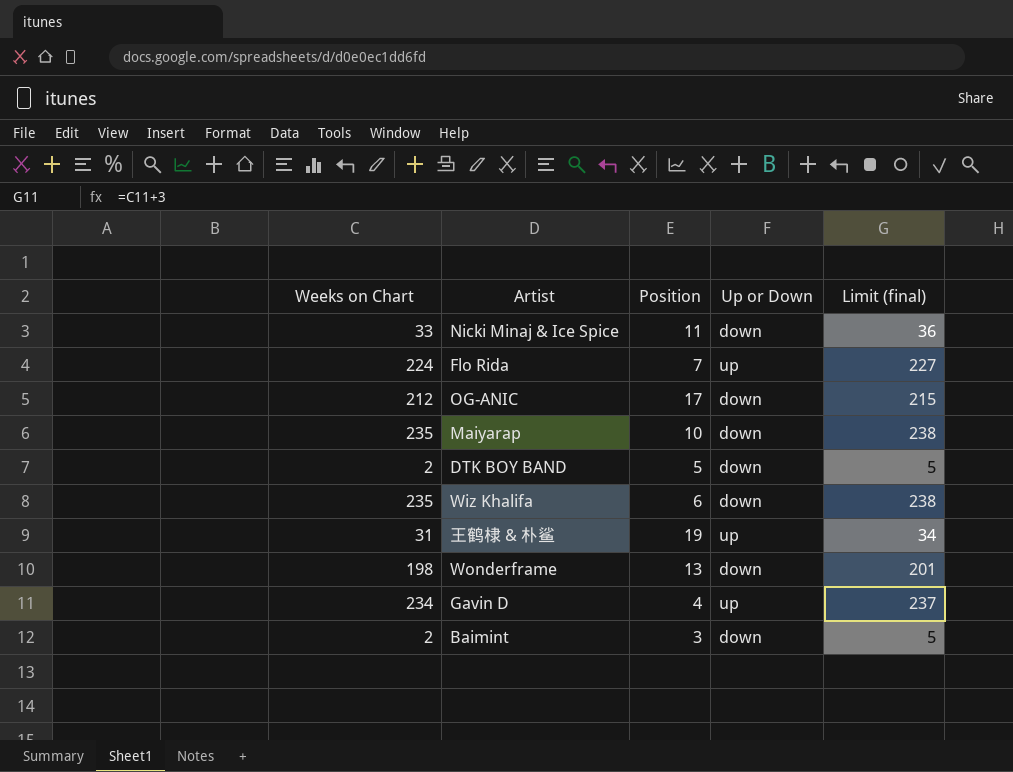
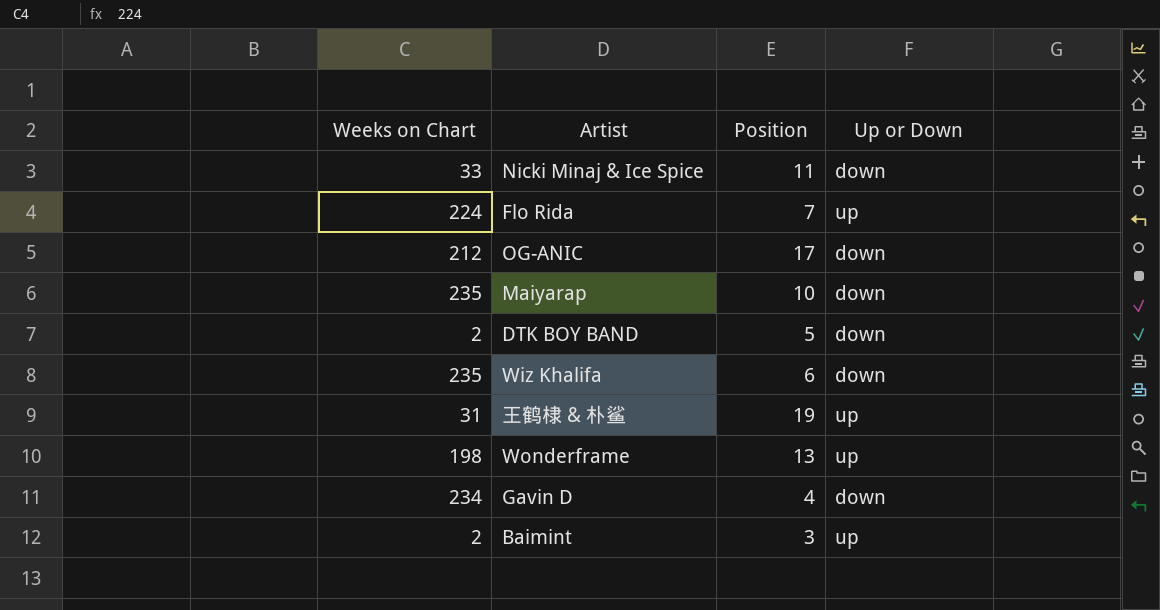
column Limit (final) | formula: [Weeks on Chart] + 3 -> none
Wonderframe | Up or Down: down -> up
Gavin D | Up or Down: up -> down
Baimint | Up or Down: down -> up

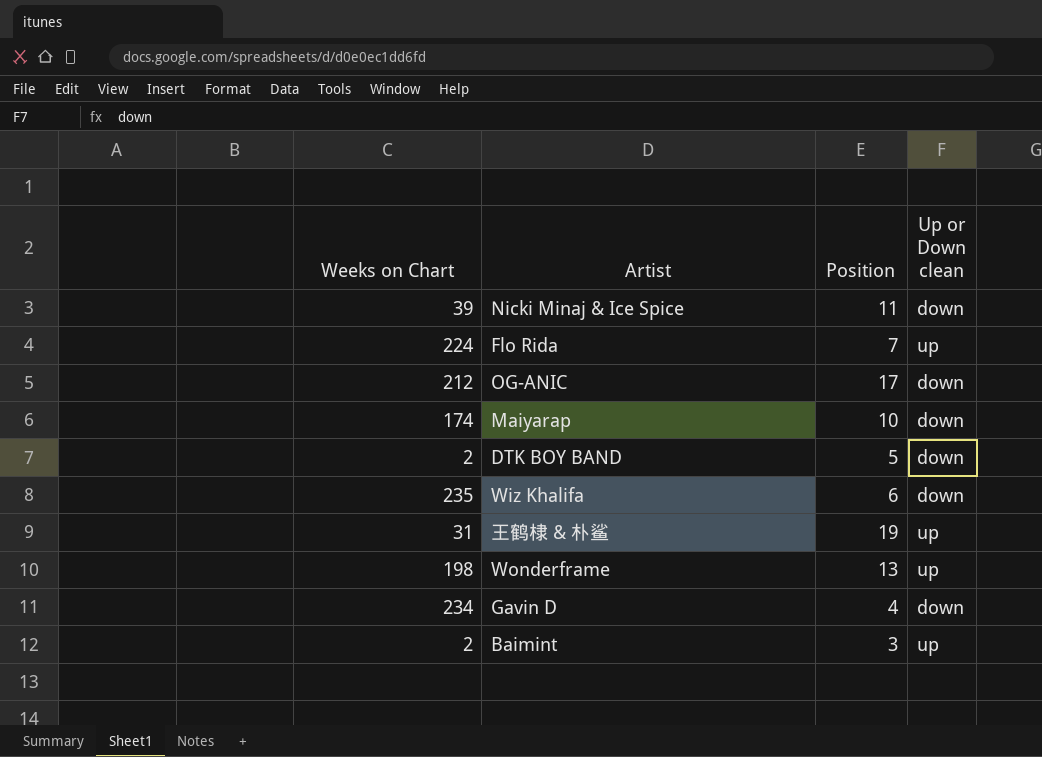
column name: Up or Down -> Up or Down clean
Nicki Minaj & Ice Spice | Weeks on Chart: 33 -> 39
Maiyarap | Weeks on Chart: 235 -> 174

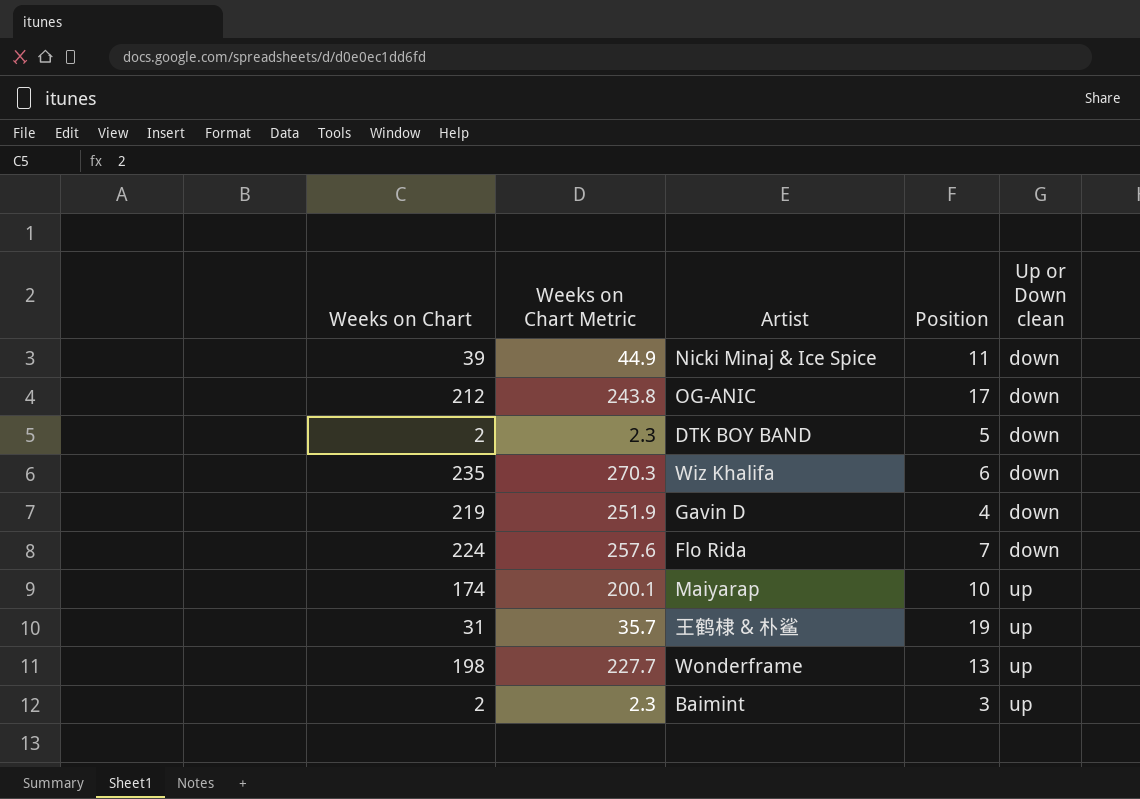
row order: none -> Up or Down clean ascending
column Weeks on Chart Metric | formula: none -> [Weeks on Chart] * 1.15
Gavin D | Weeks on Chart: 234 -> 219
Flo Rida | Up or Down clean: up -> down
Maiyarap | Up or Down clean: down -> up

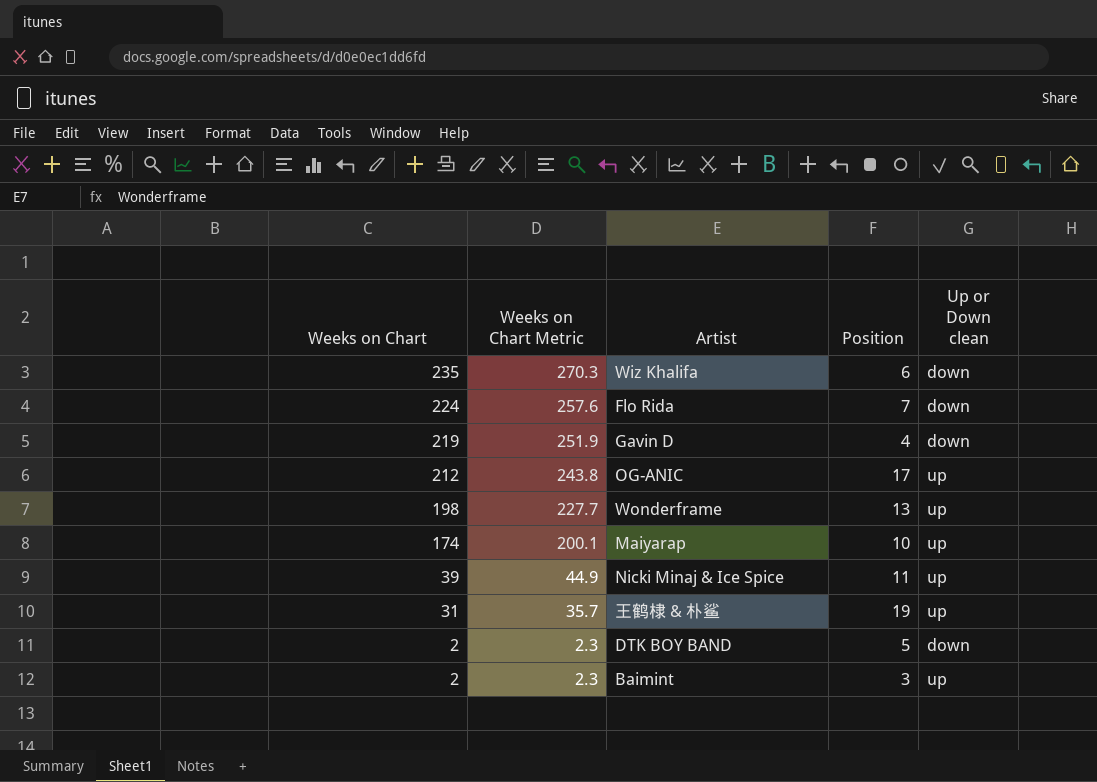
row order: Up or Down clean ascending -> Weeks on Chart descending
OG-ANIC | Up or Down clean: down -> up
Nicki Minaj & Ice Spice | Up or Down clean: down -> up

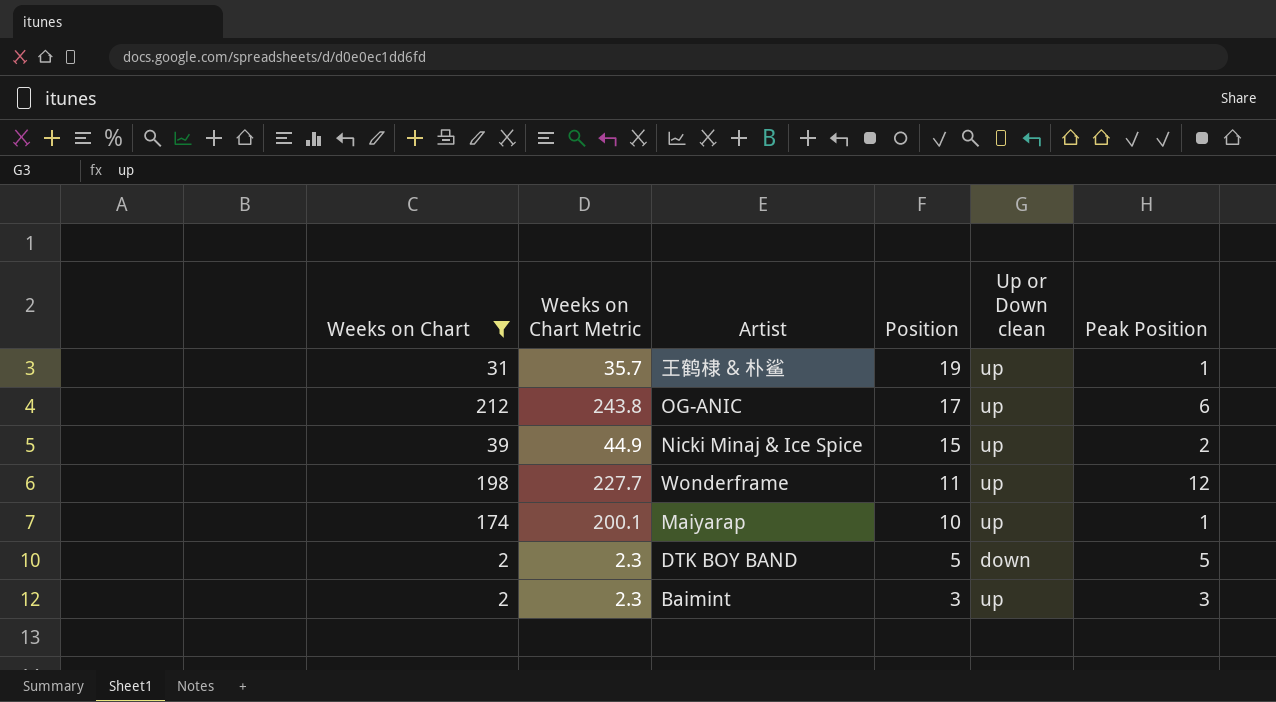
filter: none -> Weeks on Chart <= 212
row order: Weeks on Chart descending -> Position descending
column Peak Position | position: none -> 6
Nicki Minaj & Ice Spice | Position: 11 -> 15
Wonderframe | Position: 13 -> 11

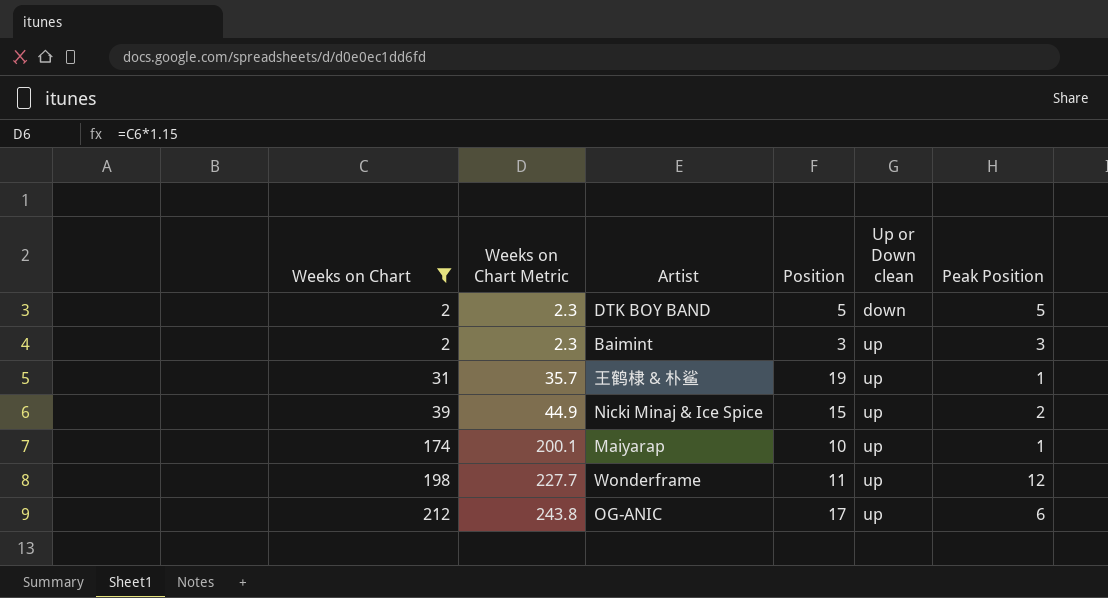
row order: Position descending -> Weeks on Chart ascending

